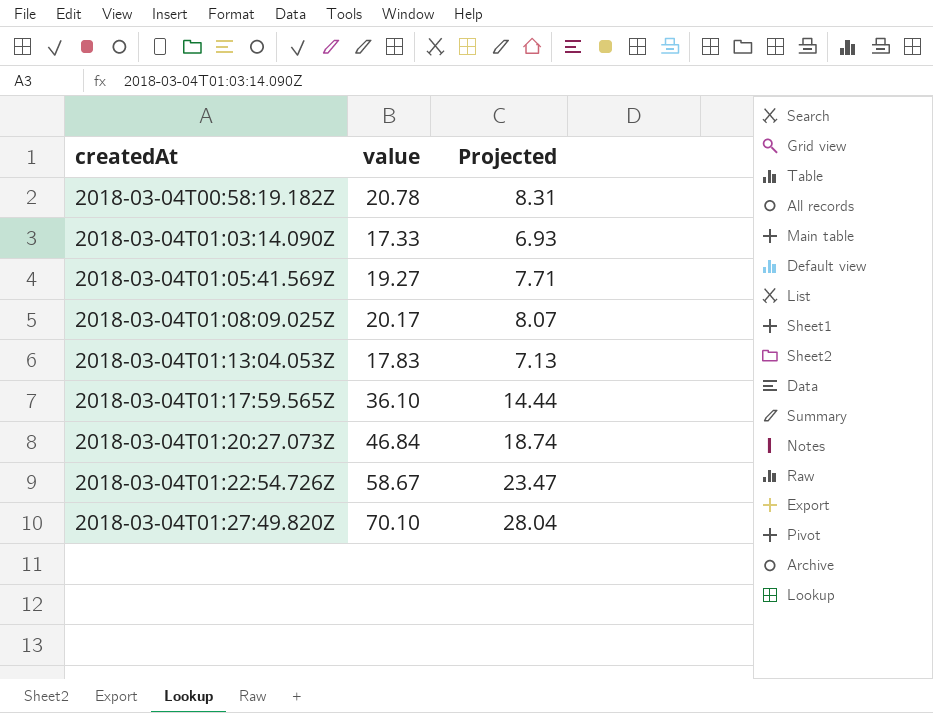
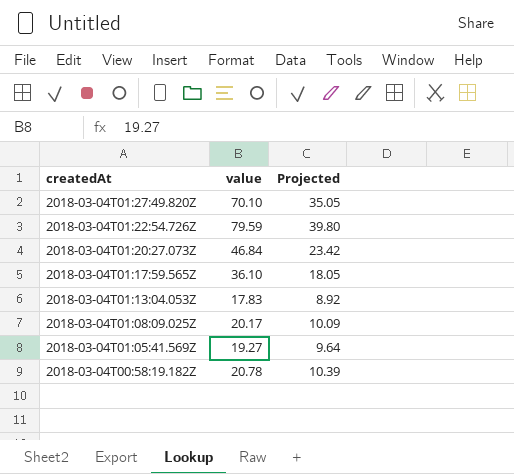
row order: createdAt ascending -> createdAt descending
column Projected | formula: [value] * 0.4 -> [value] * 0.5
row 2018-03-04T01:03:14.090Z: 17.33 | 6.93 -> none
2018-03-04T01:22:54.726Z | value: 58.67 -> 79.59

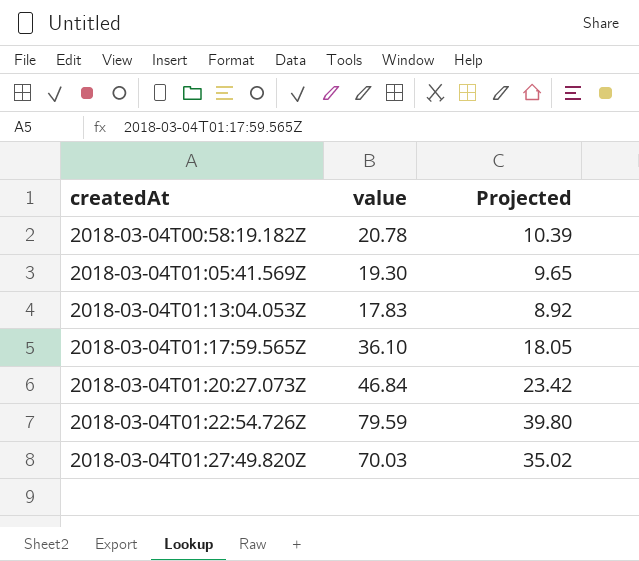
row order: createdAt descending -> createdAt ascending
row 2018-03-04T01:08:09.025Z: 20.17 | 10.09 -> none
2018-03-04T01:05:41.569Z | value: 19.27 -> 19.30
2018-03-04T01:05:41.569Z | Projected: 9.64 -> 9.65
2018-03-04T01:27:49.820Z | value: 70.10 -> 70.03
2018-03-04T01:27:49.820Z | Projected: 35.05 -> 35.02

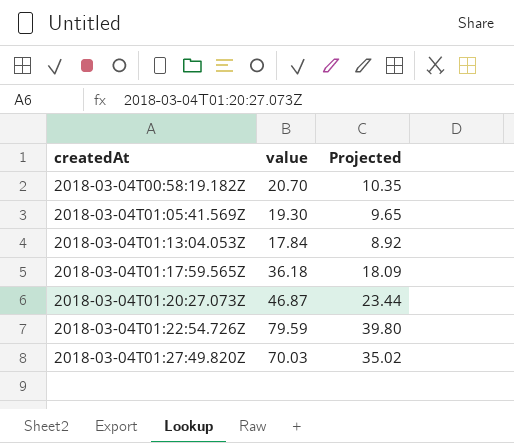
2018-03-04T00:58:19.182Z | value: 20.78 -> 20.70
2018-03-04T00:58:19.182Z | Projected: 10.39 -> 10.35
2018-03-04T01:13:04.053Z | value: 17.83 -> 17.84
2018-03-04T01:17:59.565Z | value: 36.10 -> 36.18
2018-03-04T01:17:59.565Z | Projected: 18.05 -> 18.09
2018-03-04T01:20:27.073Z | value: 46.84 -> 46.87
2018-03-04T01:20:27.073Z | Projected: 23.42 -> 23.44

